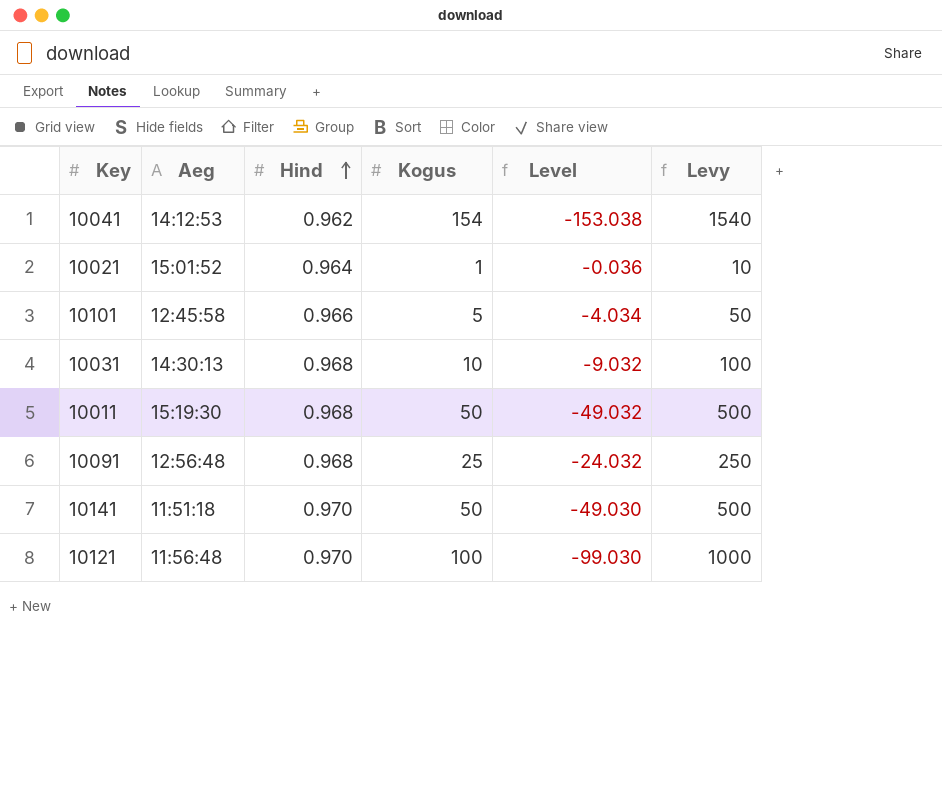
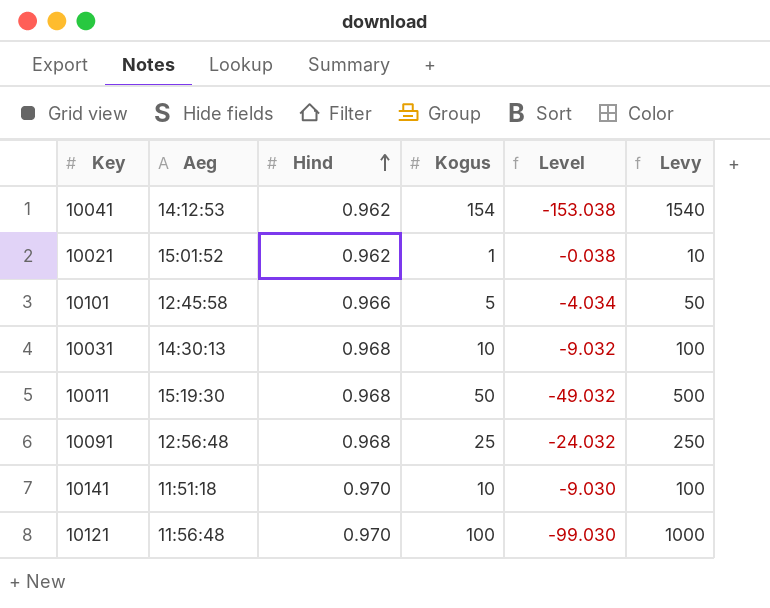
10021 | Hind: 0.964 -> 0.962
10021 | Level: -0.036 -> -0.038
10141 | Kogus: 50 -> 10
10141 | Level: -49.030 -> -9.030
10141 | Levy: 500 -> 100

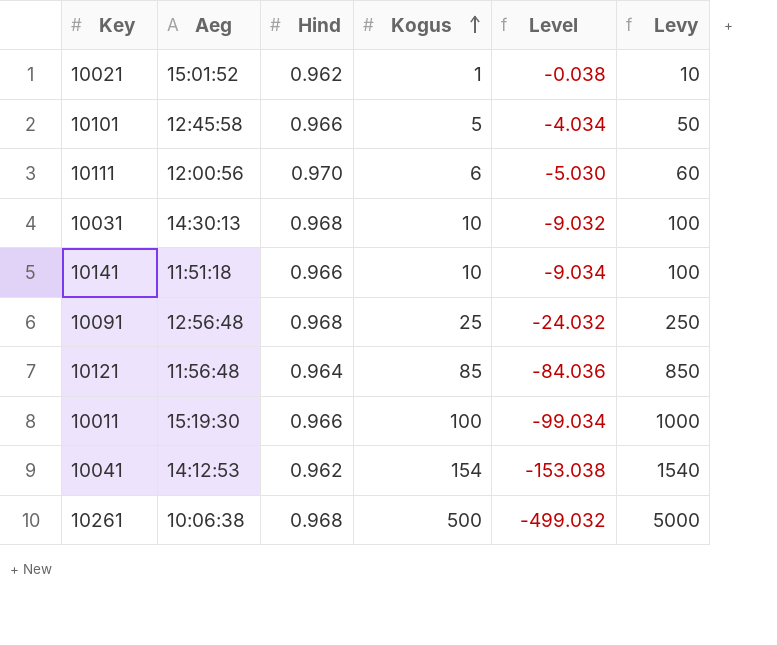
row order: Hind ascending -> Kogus ascending
row 10111: none -> 12:00:56 | 0.970 | 6 | -5.030 | 60
10141 | Hind: 0.970 -> 0.966
10141 | Level: -9.030 -> -9.034
10121 | Hind: 0.970 -> 0.964
10121 | Kogus: 100 -> 85
10121 | Level: -99.030 -> -84.036
10121 | Levy: 1000 -> 850
10011 | Hind: 0.968 -> 0.966
10011 | Kogus: 50 -> 100
10011 | Level: -49.032 -> -99.034
10011 | Levy: 500 -> 1000
row 10261: none -> 10:06:38 | 0.968 | 500 | -499.032 | 5000

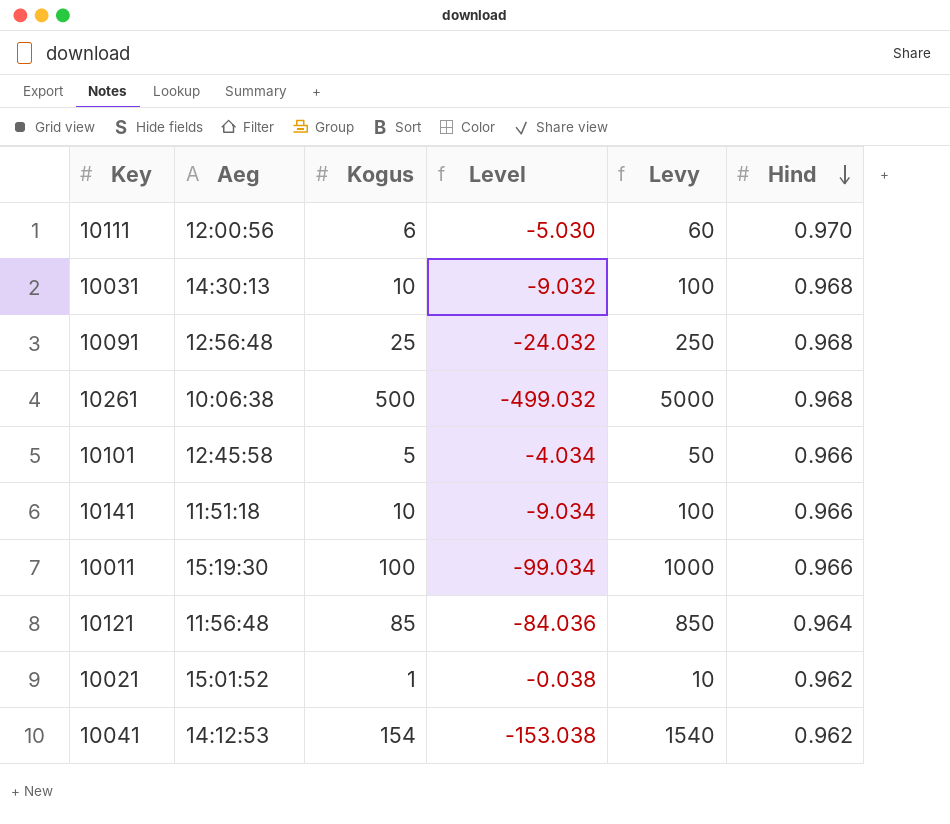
row order: Kogus ascending -> Hind descending
column Hind | position: 3 -> 6

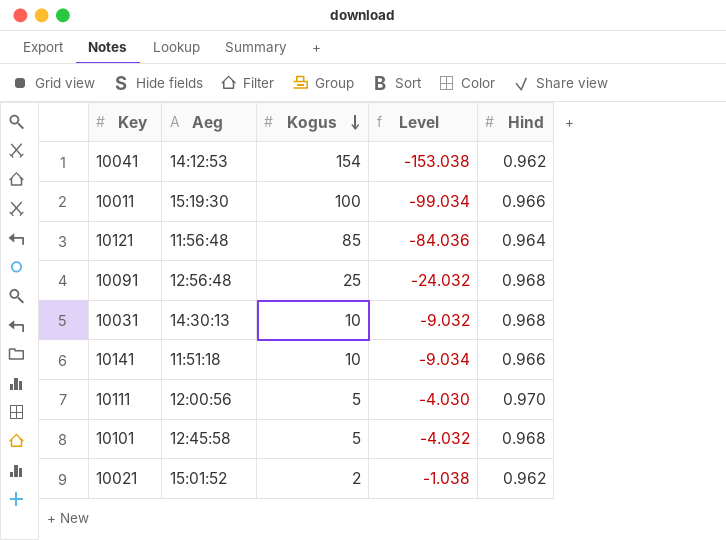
row order: Hind descending -> Kogus descending
column Levy | formula: [Kogus] * 10 -> none
row 10261: 10:06:38 | 500 | -499.032 | 5000 | 0.968 -> none
10111 | Kogus: 6 -> 5
10111 | Level: -5.030 -> -4.030
10101 | Level: -4.034 -> -4.032
10101 | Hind: 0.966 -> 0.968
10021 | Kogus: 1 -> 2
10021 | Level: -0.038 -> -1.038

